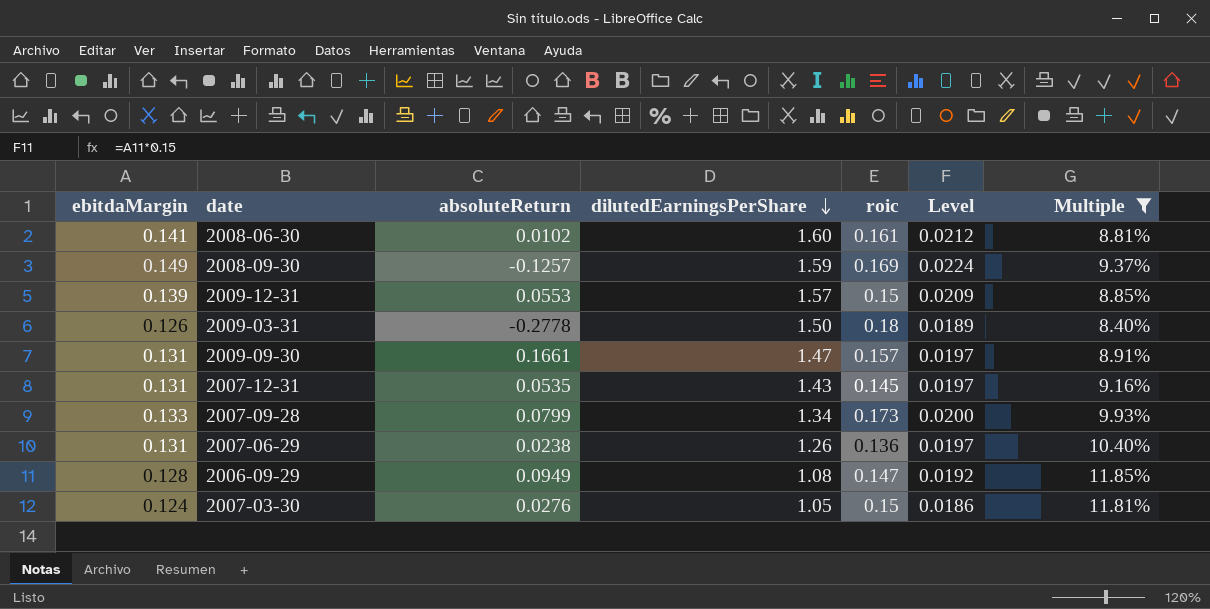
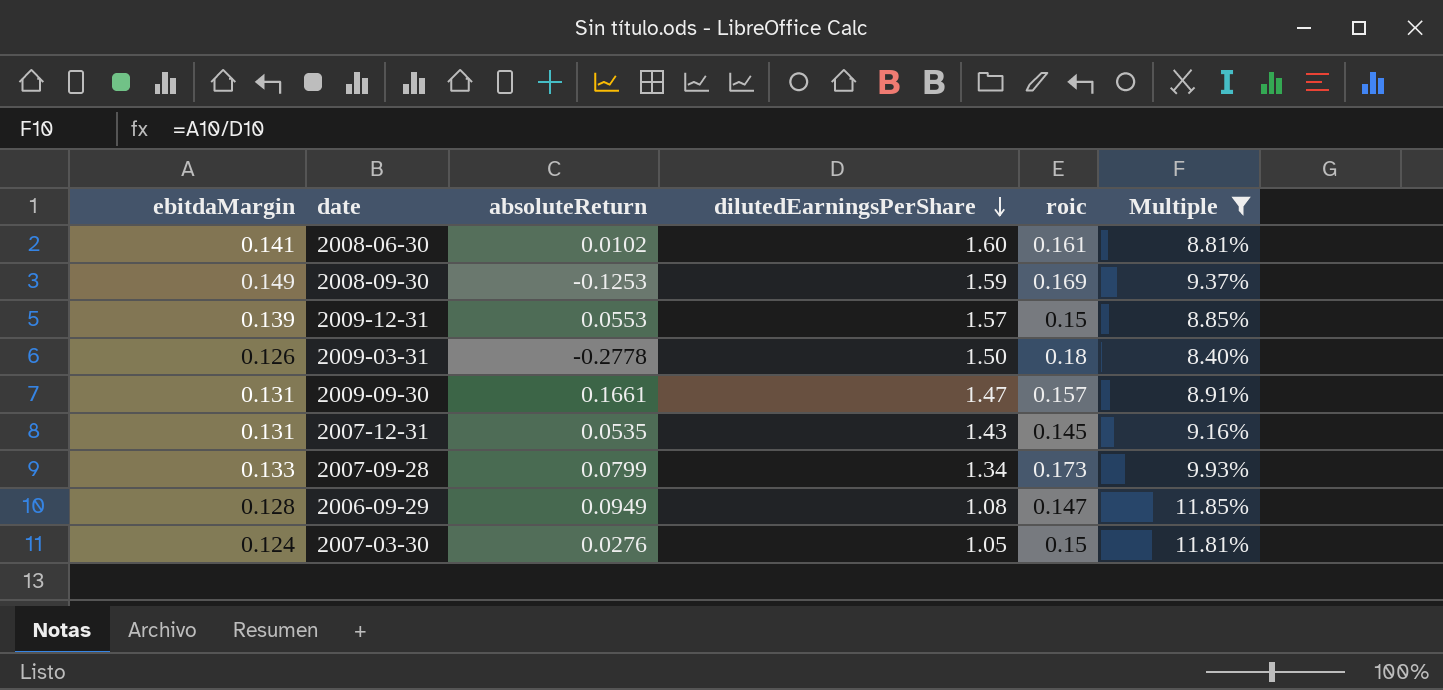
column Level | formula: [ebitdaMargin] * 0.15 -> none
row 2007-06-29: 0.131 | 0.0238 | 1.26 | 0.136 | 0.0197 | 10.40% -> none
2008-09-30 | absoluteReturn: -0.1257 -> -0.1253

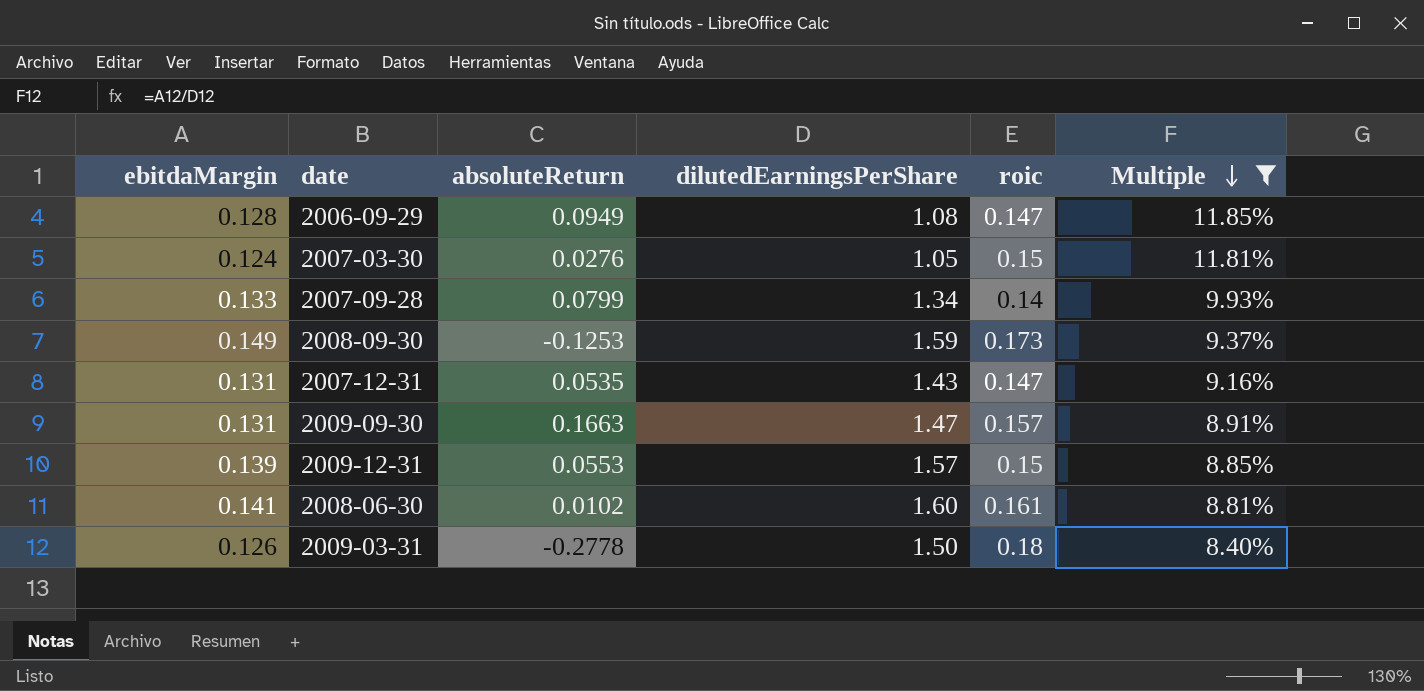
row order: dilutedEarningsPerShare descending -> Multiple descending
2007-09-28 | roic: 0.173 -> 0.14
2008-09-30 | roic: 0.169 -> 0.173
2007-12-31 | roic: 0.145 -> 0.147
2009-09-30 | absoluteReturn: 0.1661 -> 0.1663

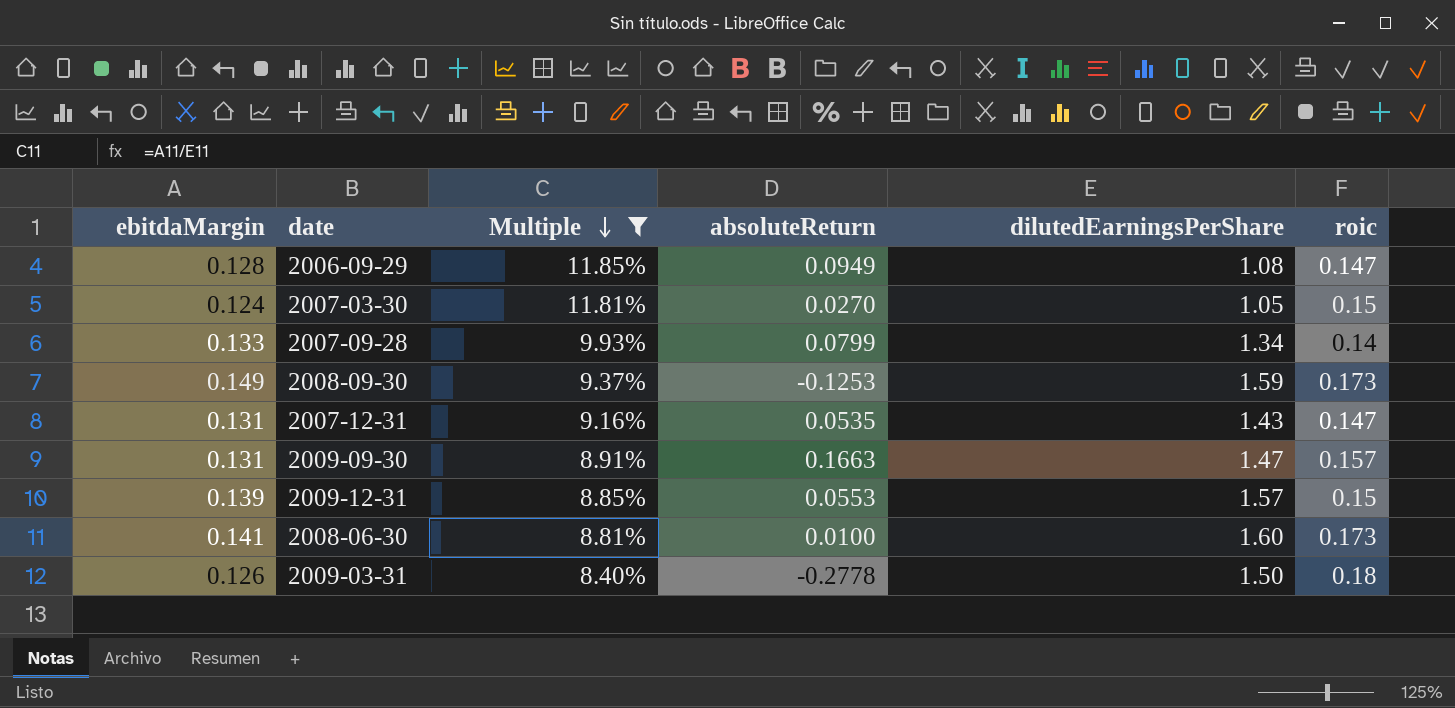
column Multiple | position: 6 -> 3
2007-03-30 | absoluteReturn: 0.0276 -> 0.0270
2008-06-30 | absoluteReturn: 0.0102 -> 0.0100
2008-06-30 | roic: 0.161 -> 0.173

